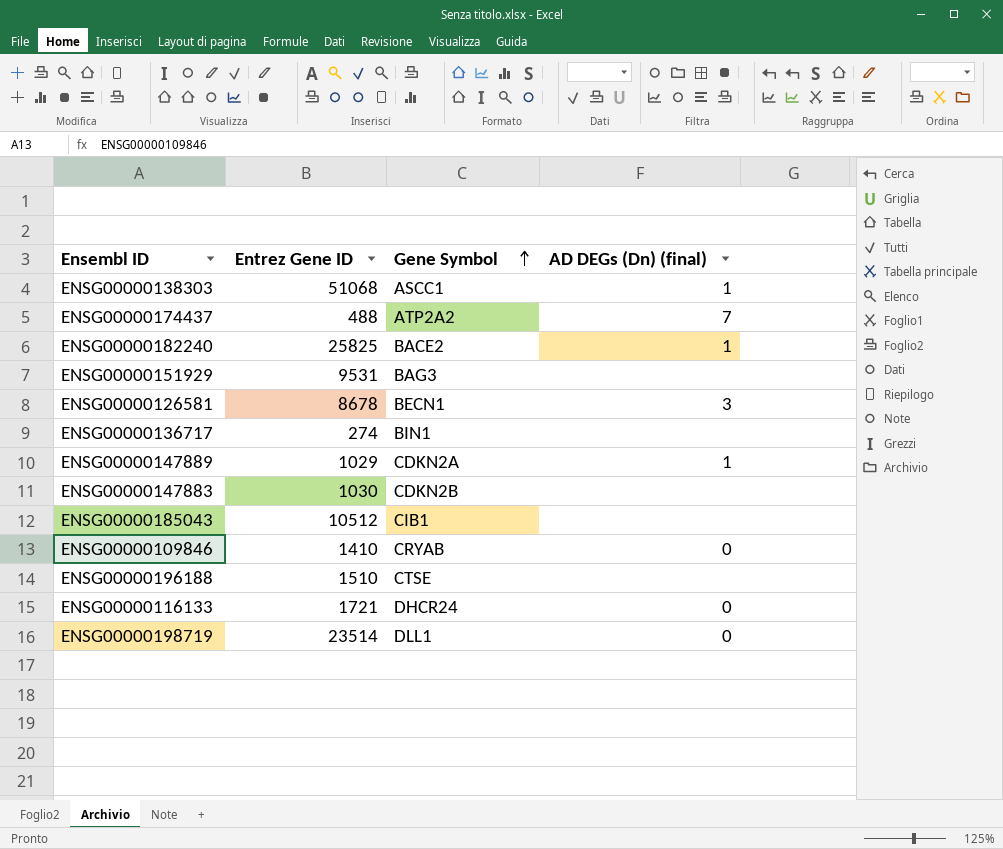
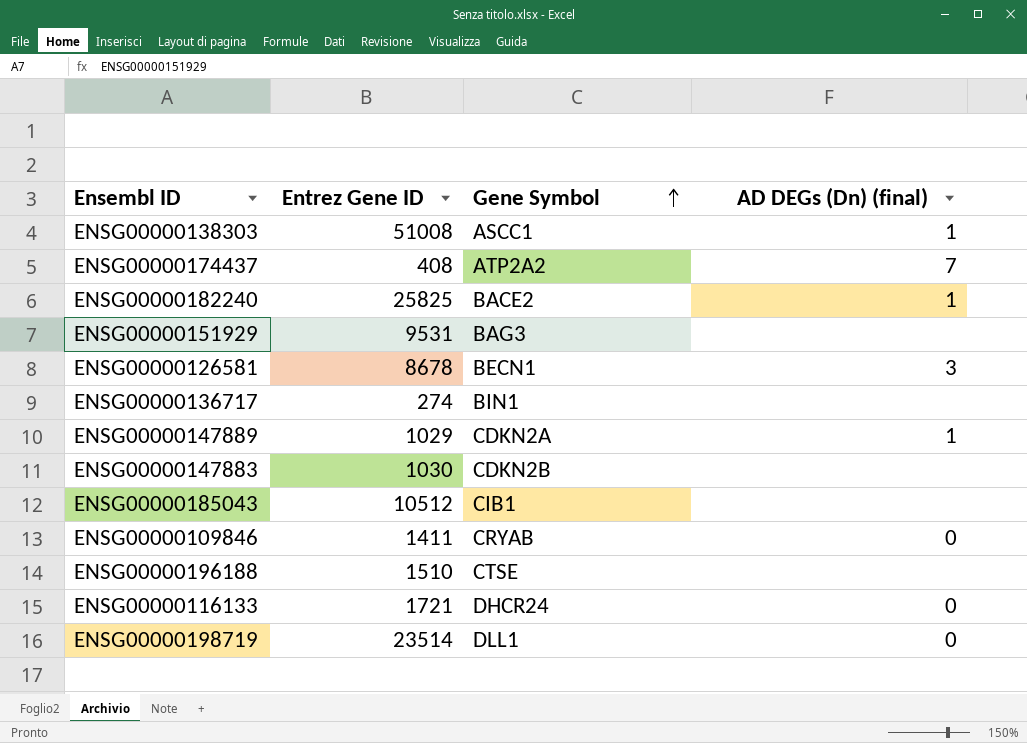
ENSG00000138303 | Entrez Gene ID: 51068 -> 51008
ENSG00000174437 | Entrez Gene ID: 488 -> 408
ENSG00000109846 | Entrez Gene ID: 1410 -> 1411

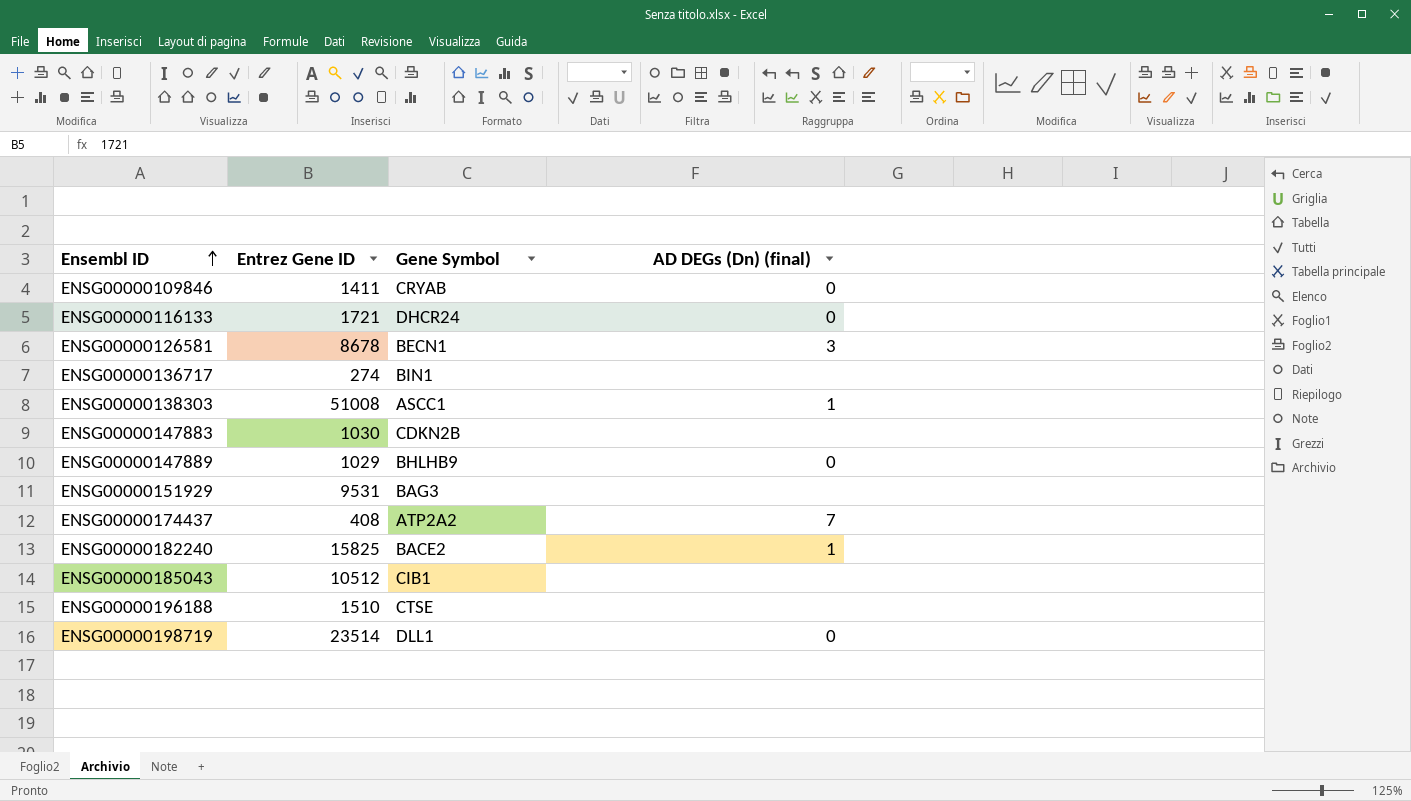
row order: Gene Symbol ascending -> Ensembl ID ascending
ENSG00000147889 | Gene Symbol: CDKN2A -> BHLHB9
ENSG00000147889 | AD DEGs (Dn) (final): 1 -> 0
ENSG00000182240 | Entrez Gene ID: 25825 -> 15825

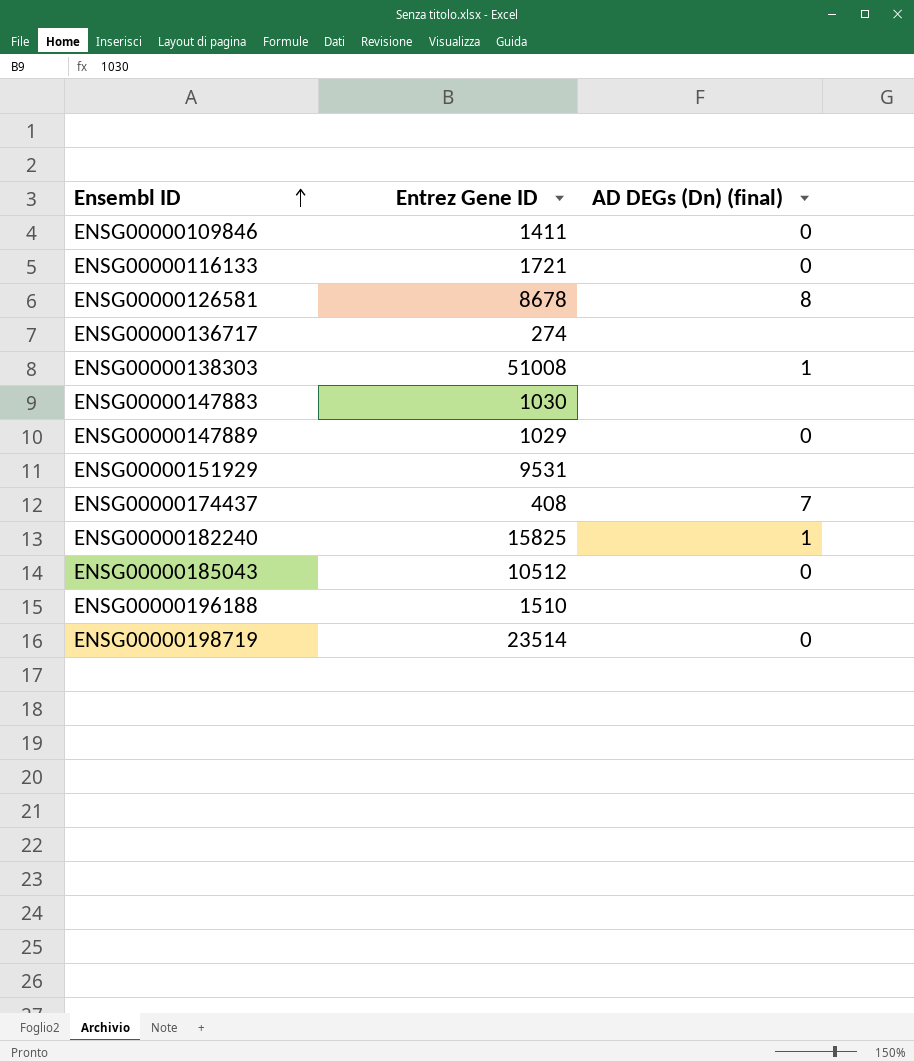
column Gene Symbol | position: 3 -> none
ENSG00000126581 | AD DEGs (Dn) (final): 3 -> 8
ENSG00000185043 | AD DEGs (Dn) (final): none -> 0

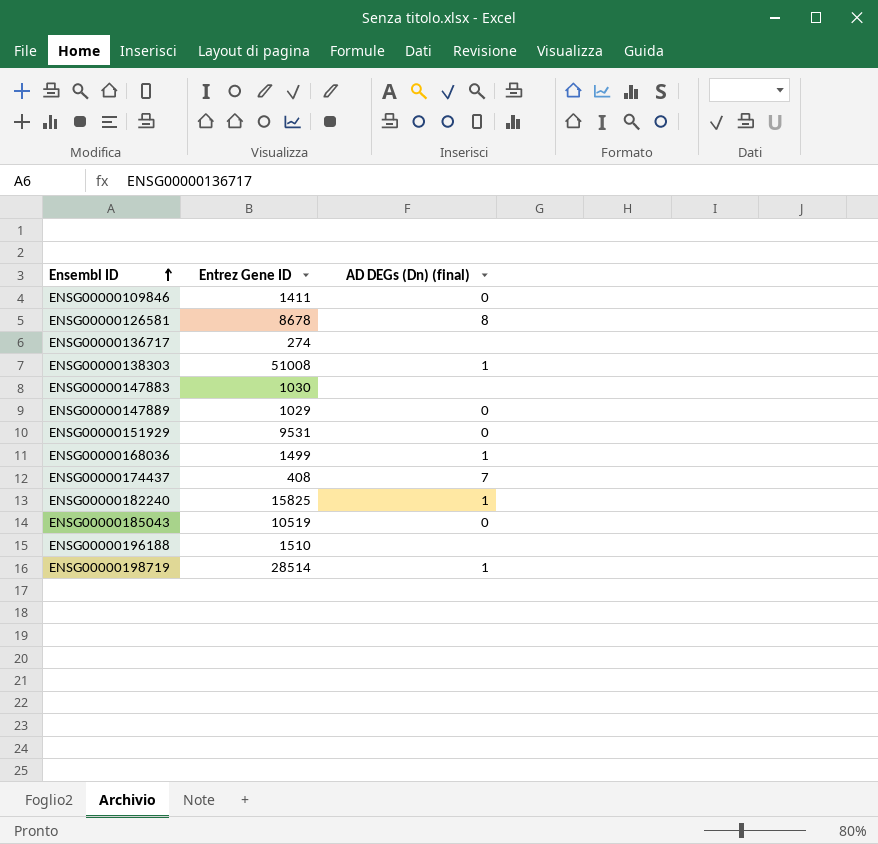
row ENSG00000116133: 1721 | 0 -> none
ENSG00000151929 | AD DEGs (Dn) (final): none -> 0
row ENSG00000168036: none -> 1499 | 1
ENSG00000185043 | Entrez Gene ID: 10512 -> 10519
ENSG00000198719 | Entrez Gene ID: 23514 -> 28514
ENSG00000198719 | AD DEGs (Dn) (final): 0 -> 1

